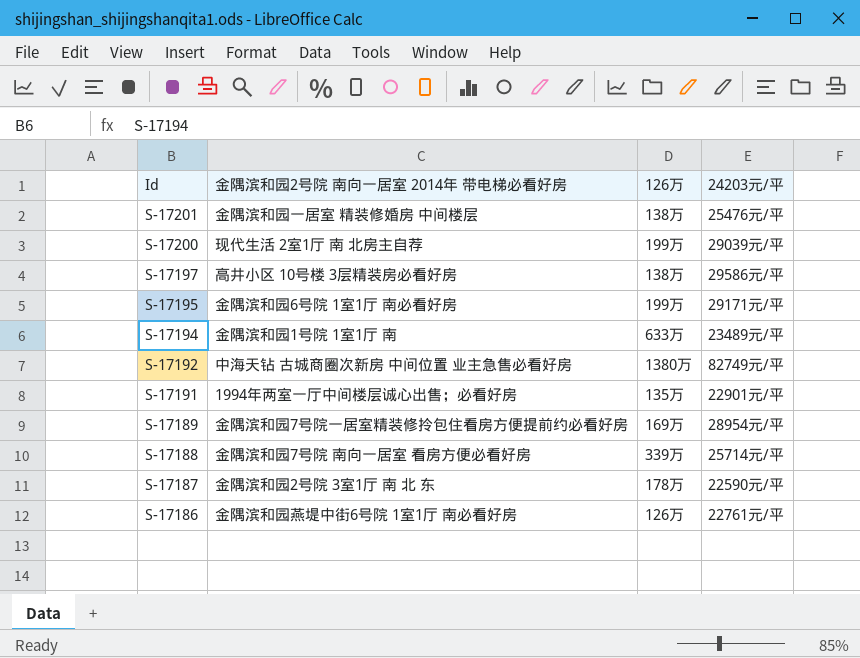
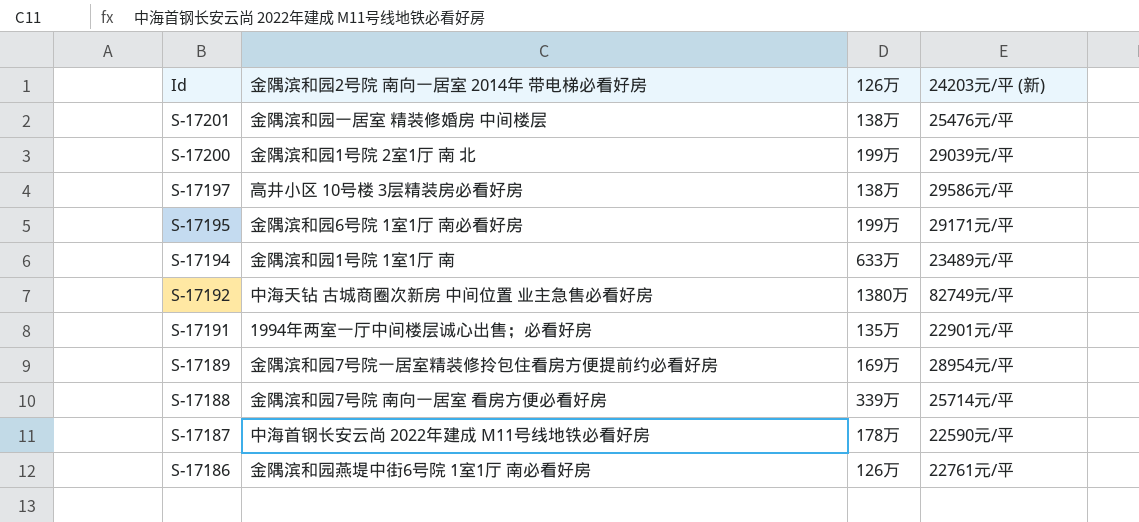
column name: 24203元/平 -> 24203元/平 (新)
S-17200 | 金隅滨和园2号院 南向一居室 2014年 带电梯必看好房: 现代生活 2室1厅 南 北房主自荐 -> 金隅滨和园1号院 2室1厅 南 北
S-17187 | 金隅滨和园2号院 南向一居室 2014年 带电梯必看好房: 金隅滨和园2号院 3室1厅 南 北 东 -> 中海首钢长安云尚 2022年建成 M11号线地铁必看好房

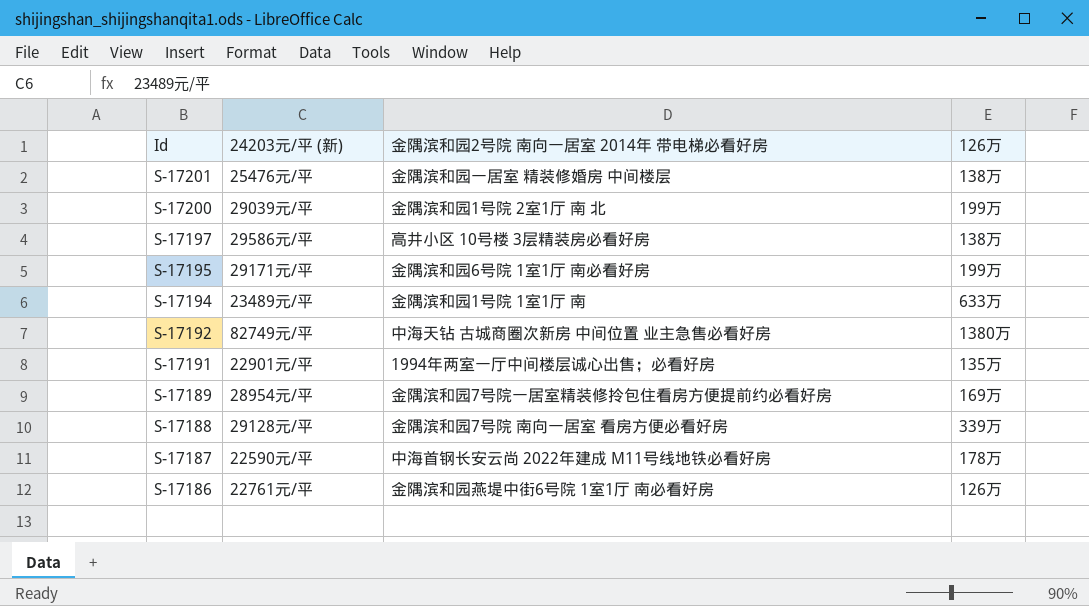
column 24203元/平 (新) | position: 4 -> 2
S-17188 | 24203元/平 (新): 25714元/平 -> 29128元/平

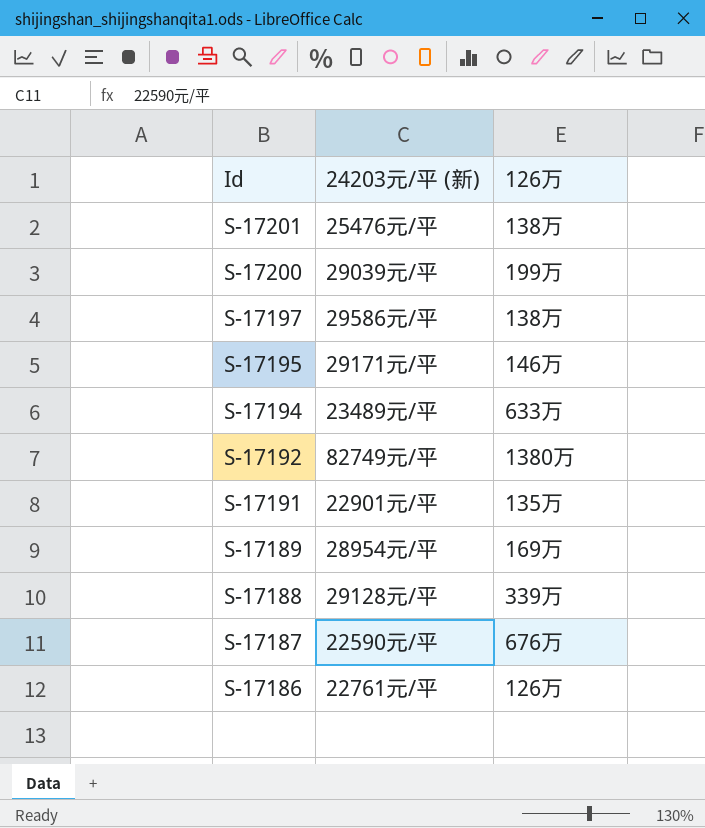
column 金隅滨和园2号院 南向一居室 2014年 带电梯必看好房 | position: 3 -> none
S-17195 | 126万: 199万 -> 146万
S-17187 | 126万: 178万 -> 676万

